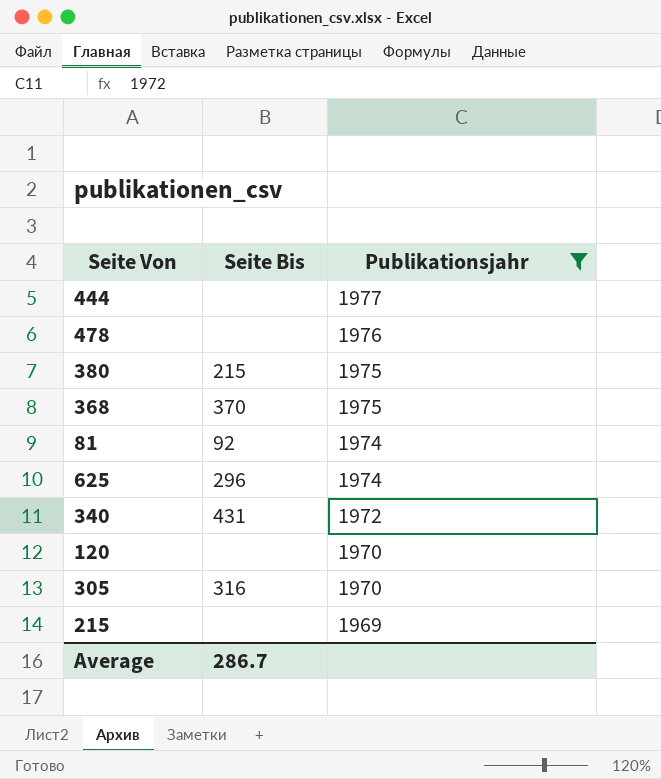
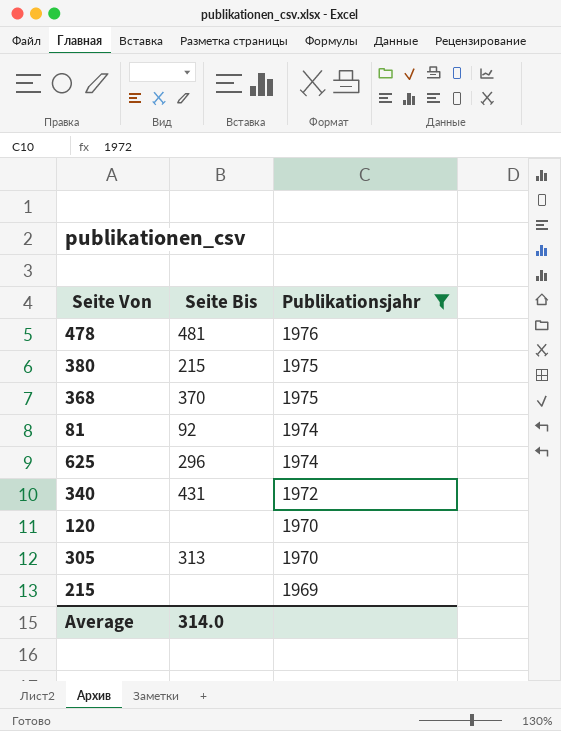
row 444: none | 1977 -> none
478 | Seite Bis: none -> 481
305 | Seite Bis: 316 -> 313
Average | Seite Bis: 286.7 -> 314.0

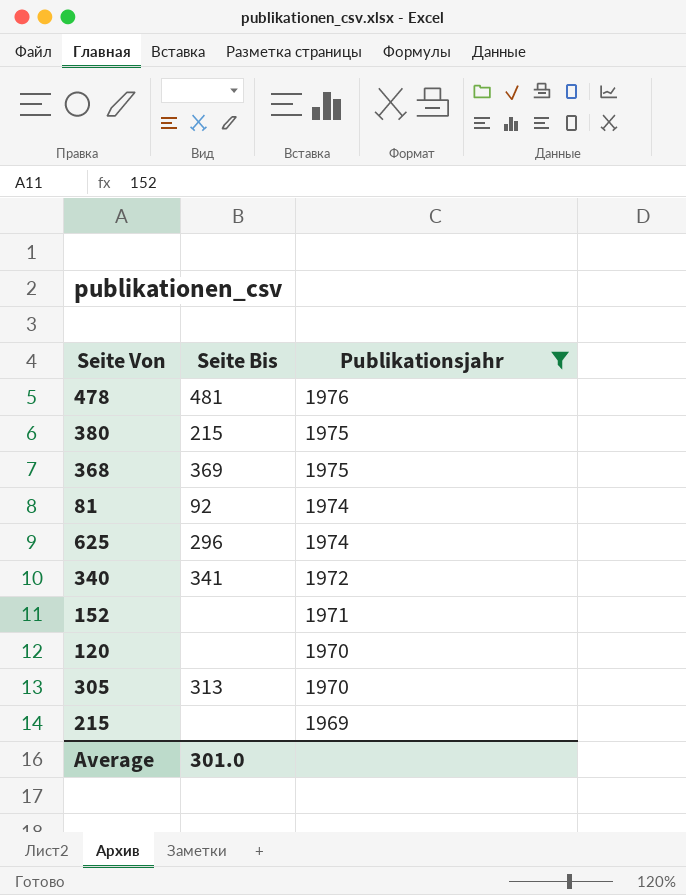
368 | Seite Bis: 370 -> 369
340 | Seite Bis: 431 -> 341
row 152: none -> none | 1971
Average | Seite Bis: 314.0 -> 301.0

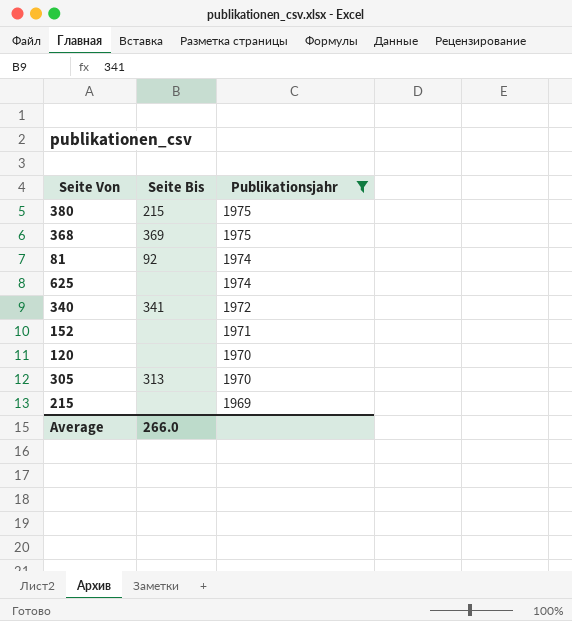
row 478: 481 | 1976 -> none
625 | Seite Bis: 296 -> none
Average | Seite Bis: 301.0 -> 266.0

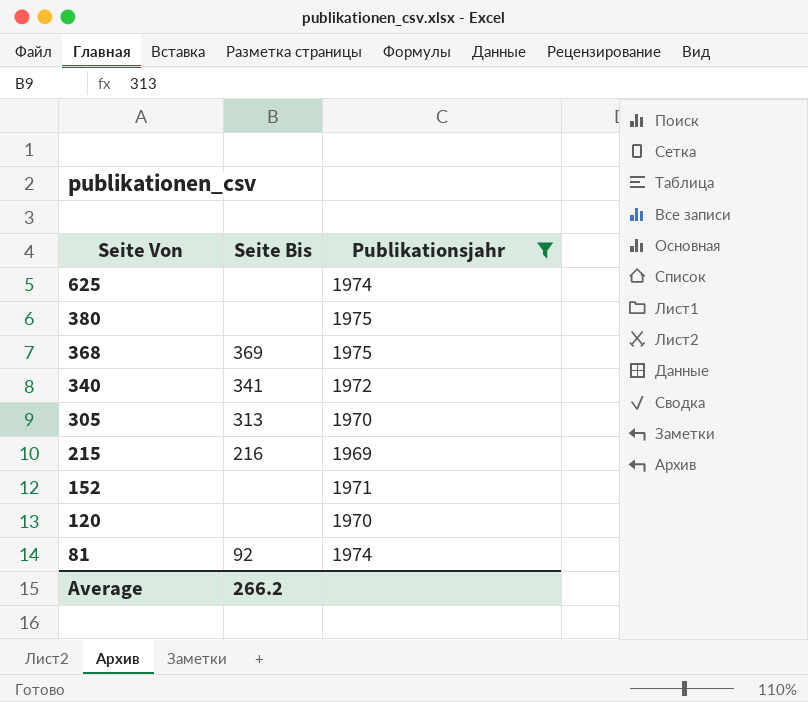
row order: Publikationsjahr descending -> Seite Von descending
380 | Seite Bis: 215 -> none
215 | Seite Bis: none -> 216
Average | Seite Bis: 266.0 -> 266.2

